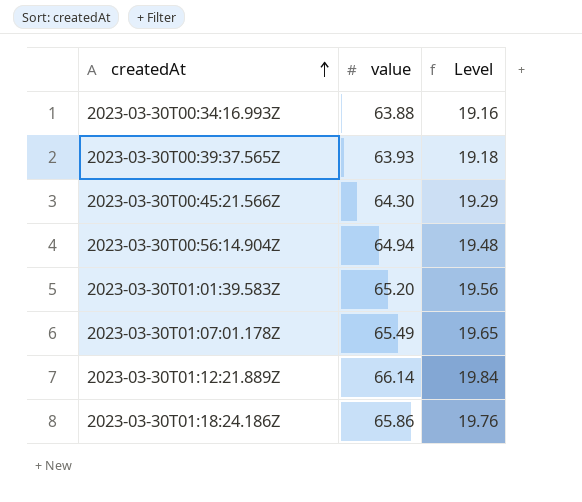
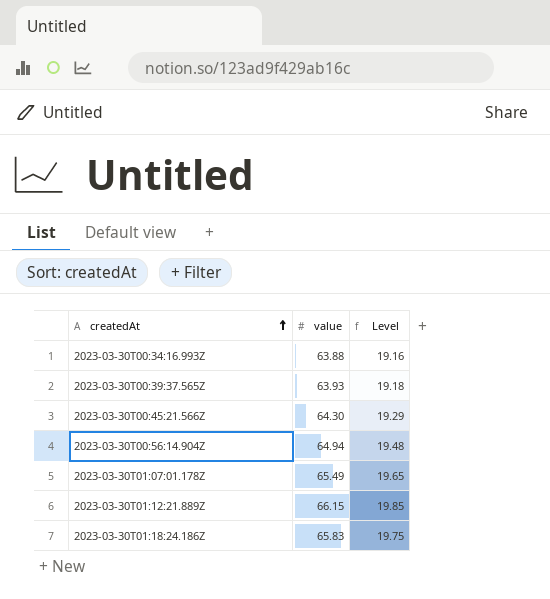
row 2023-03-30T01:01:39.583Z: 65.20 | 19.56 -> none
2023-03-30T01:12:21.889Z | value: 66.14 -> 66.15
2023-03-30T01:12:21.889Z | Level: 19.84 -> 19.85
2023-03-30T01:18:24.186Z | value: 65.86 -> 65.83
2023-03-30T01:18:24.186Z | Level: 19.76 -> 19.75

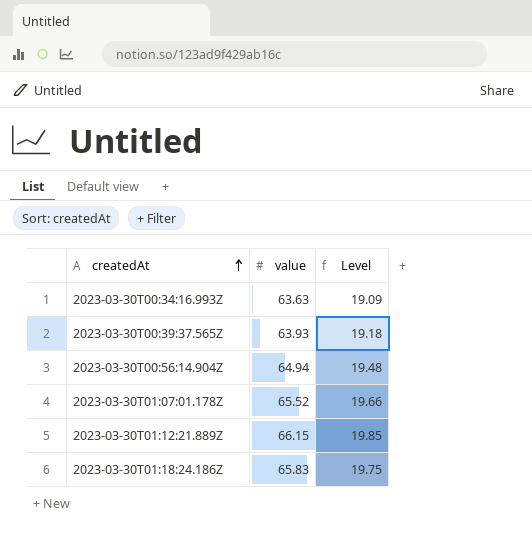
row 2023-03-30T00:45:21.566Z: 64.30 | 19.29 -> none
2023-03-30T00:34:16.993Z | value: 63.88 -> 63.63
2023-03-30T00:34:16.993Z | Level: 19.16 -> 19.09
2023-03-30T01:07:01.178Z | value: 65.49 -> 65.52
2023-03-30T01:07:01.178Z | Level: 19.65 -> 19.66

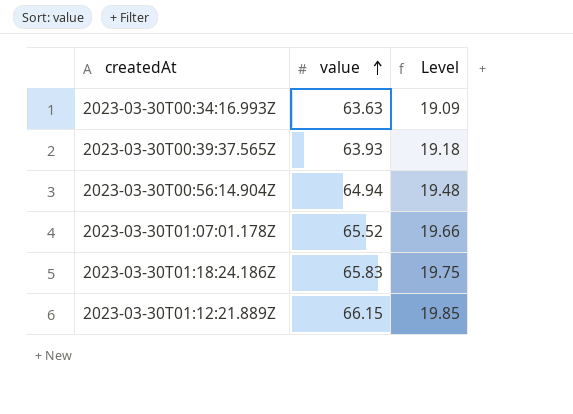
row order: createdAt ascending -> value ascending

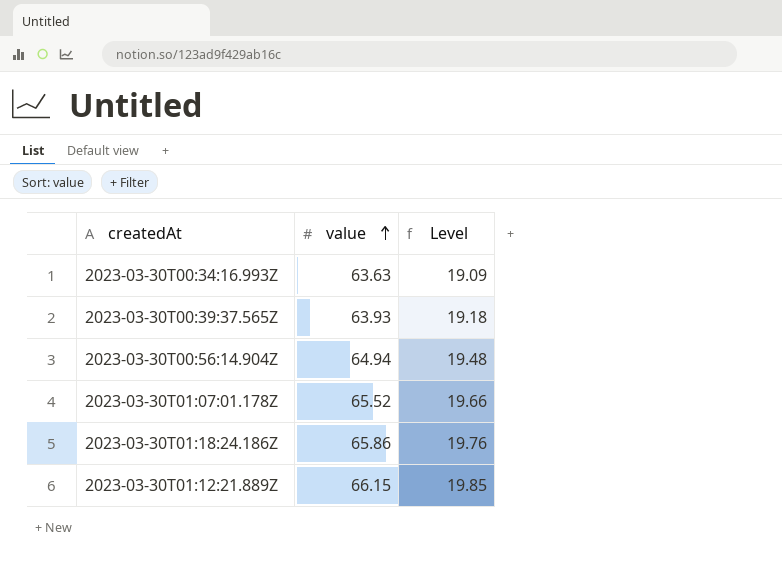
2023-03-30T01:18:24.186Z | value: 65.83 -> 65.86
2023-03-30T01:18:24.186Z | Level: 19.75 -> 19.76

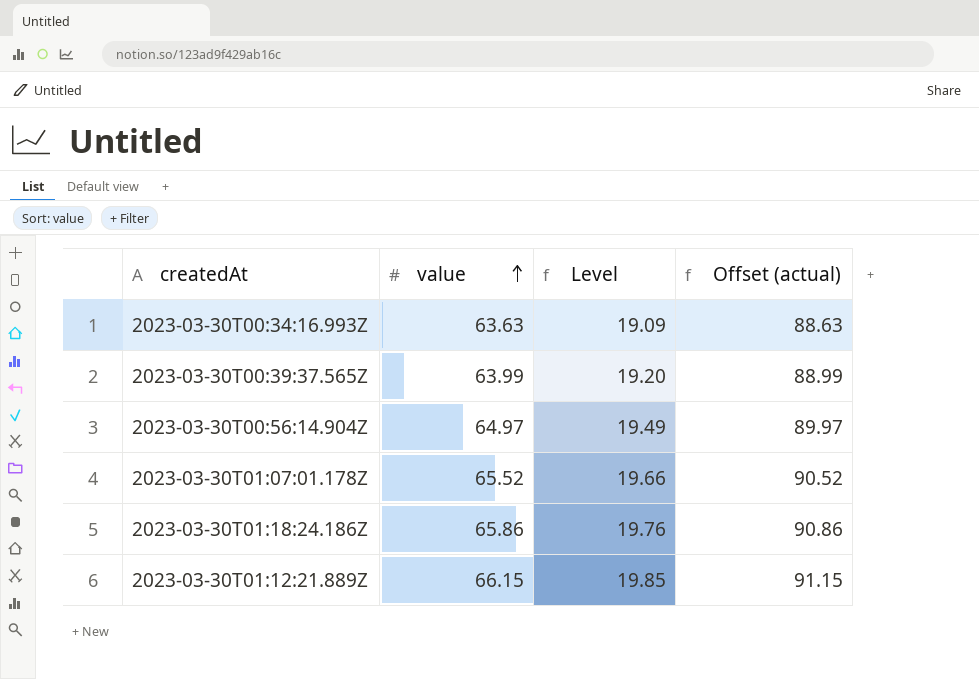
column Offset (actual) | formula: none -> [value] + 25
2023-03-30T00:39:37.565Z | value: 63.93 -> 63.99
2023-03-30T00:39:37.565Z | Level: 19.18 -> 19.20
2023-03-30T00:56:14.904Z | value: 64.94 -> 64.97
2023-03-30T00:56:14.904Z | Level: 19.48 -> 19.49

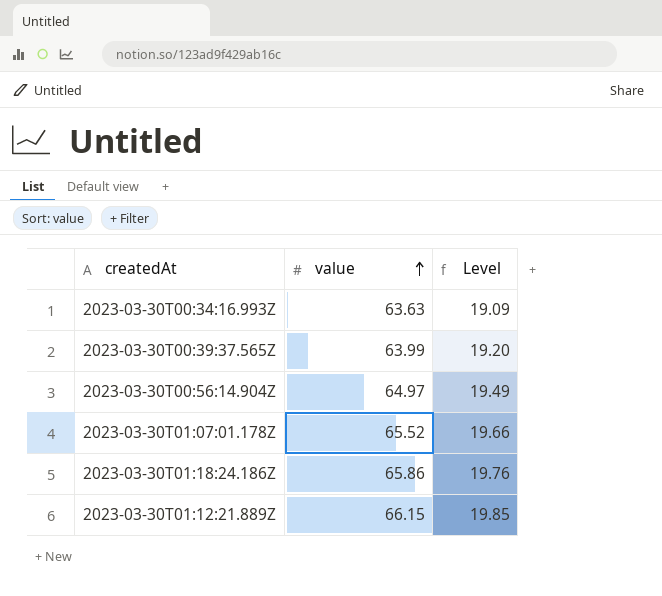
column Offset (actual) | formula: [value] + 25 -> none

